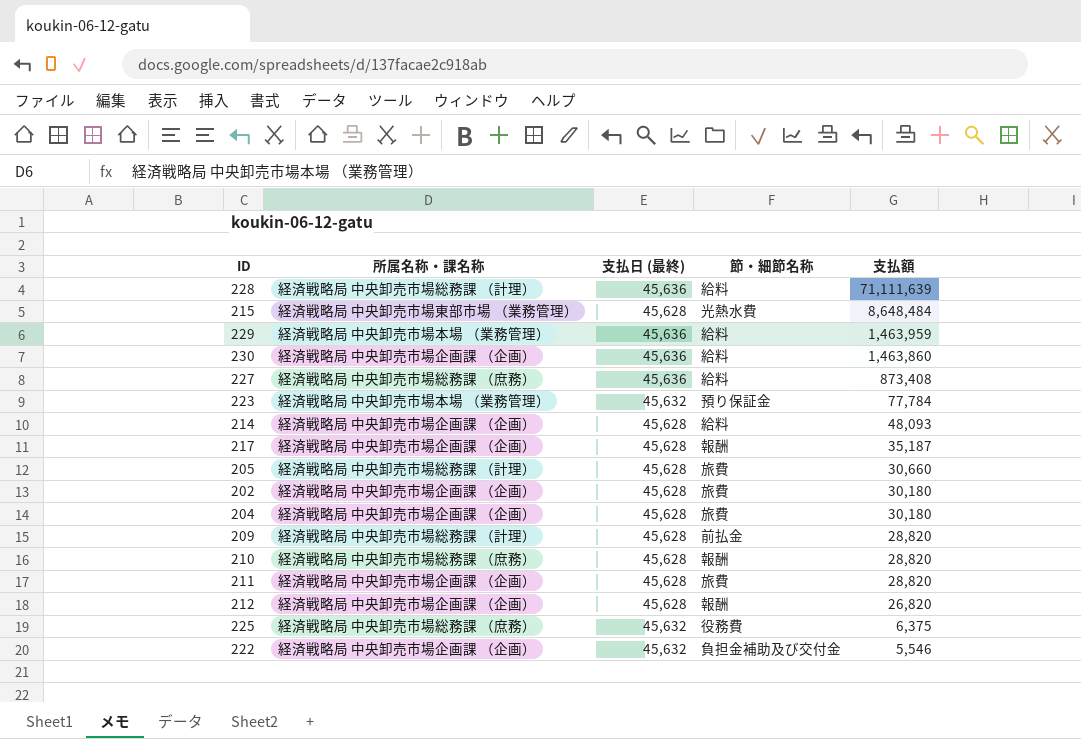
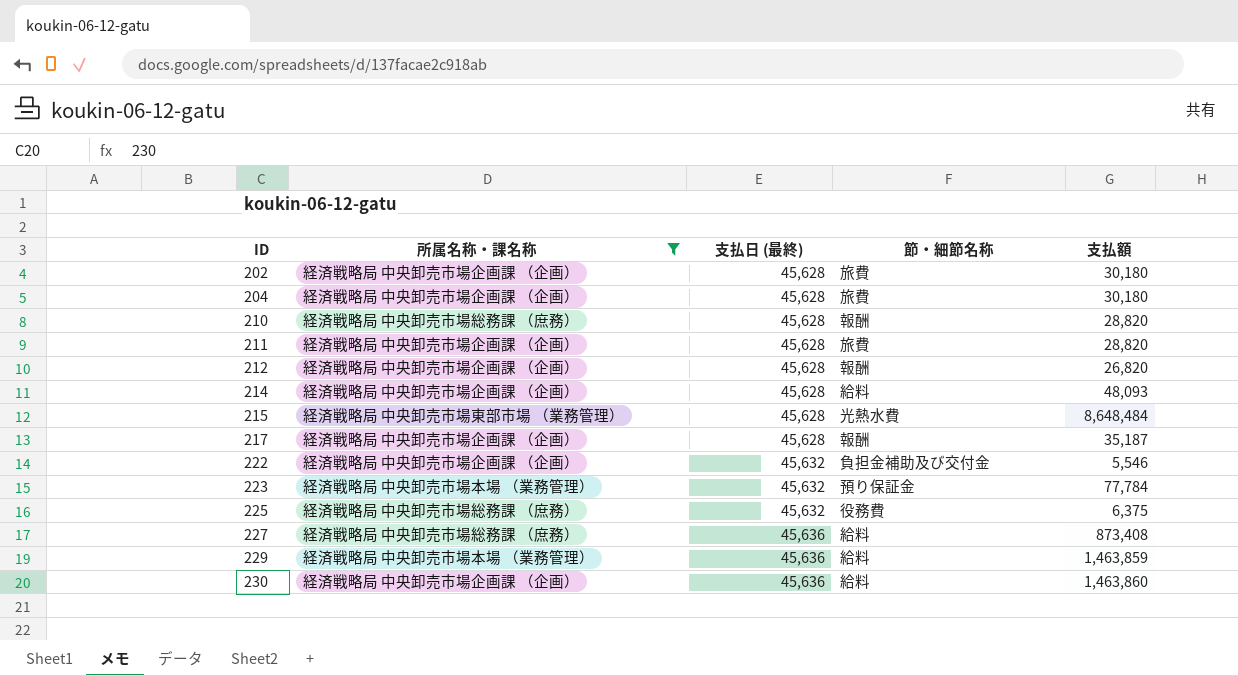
filter: none -> 所属名称・課名称 != 経済戦略局 中央卸売市場総務課 （計理）
row order: 支払額 descending -> ID ascending
229 | 支払額: 1,463,959 -> 1,463,859

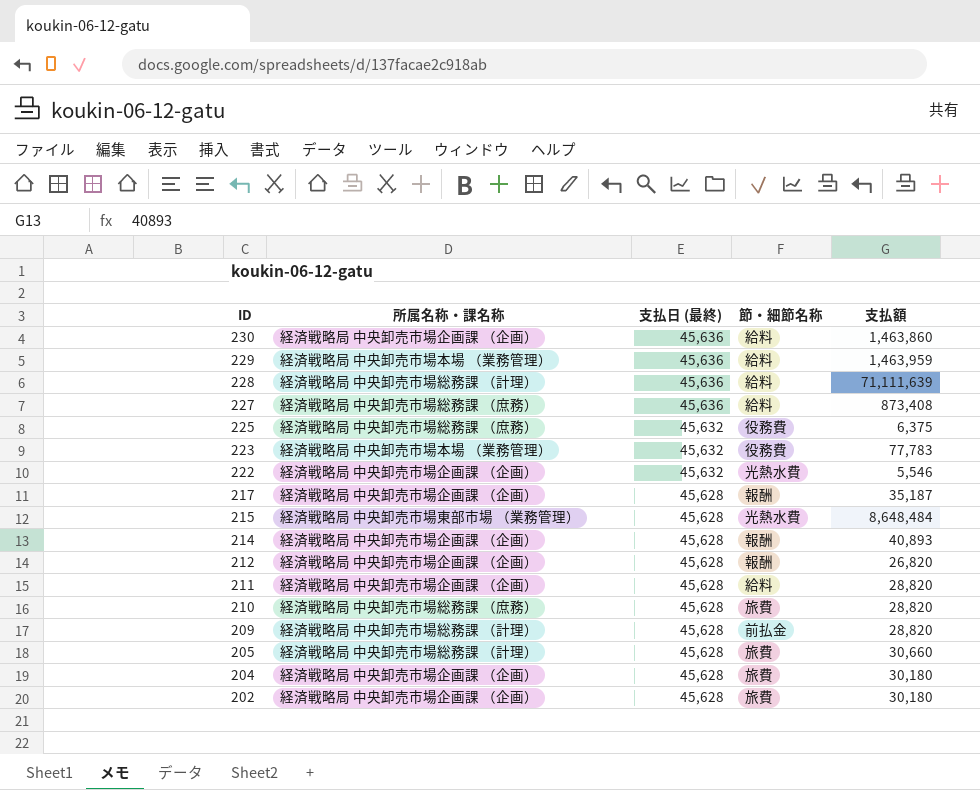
filter: 所属名称・課名称 != 経済戦略局 中央卸売市場総務課 （計理） -> none
row order: ID ascending -> ID descending
229 | 支払額: 1,463,859 -> 1,463,959
223 | 節・細節名称: 預り保証金 -> 役務費
223 | 支払額: 77,784 -> 77,783
222 | 節・細節名称: 負担金補助及び交付金 -> 光熱水費
214 | 節・細節名称: 給料 -> 報酬
214 | 支払額: 48,093 -> 40,893
211 | 節・細節名称: 旅費 -> 給料
210 | 節・細節名称: 報酬 -> 旅費

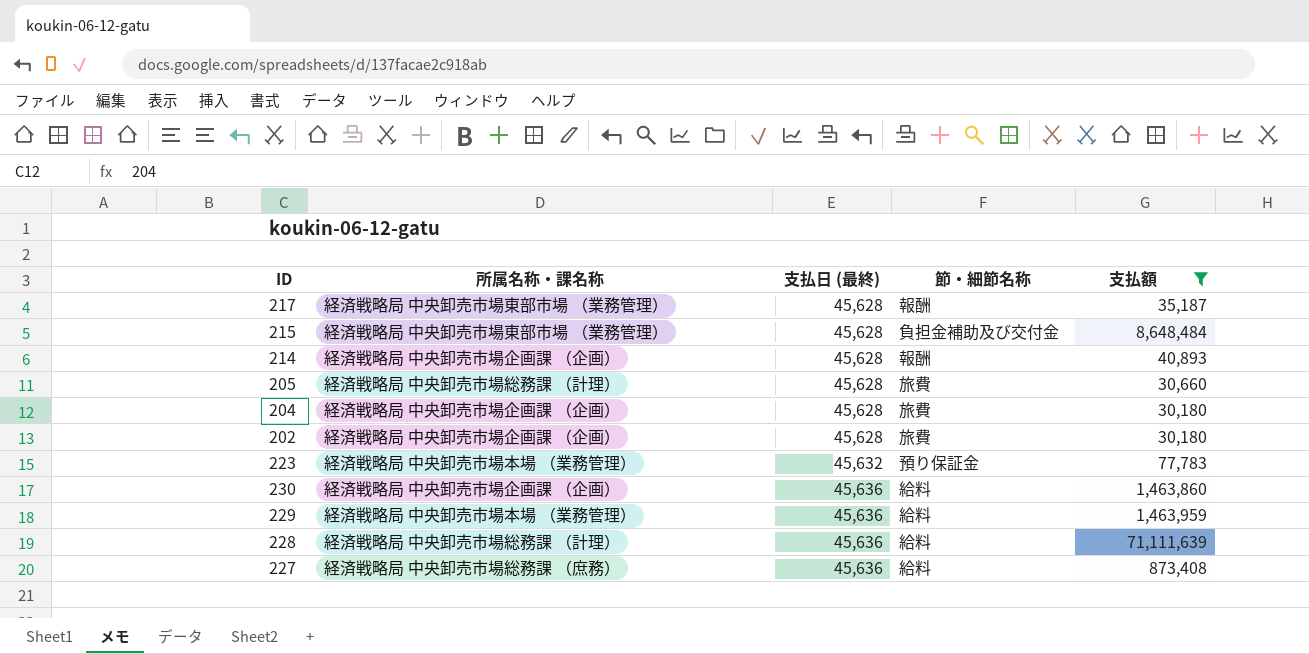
filter: none -> 支払額 >= 30,180
row order: ID descending -> 支払日 (最終) ascending
217 | 所属名称・課名称: 経済戦略局 中央卸売市場企画課 （企画） -> 経済戦略局 中央卸売市場東部市場 （業務管理）
215 | 節・細節名称: 光熱水費 -> 負担金補助及び交付金
223 | 節・細節名称: 役務費 -> 預り保証金

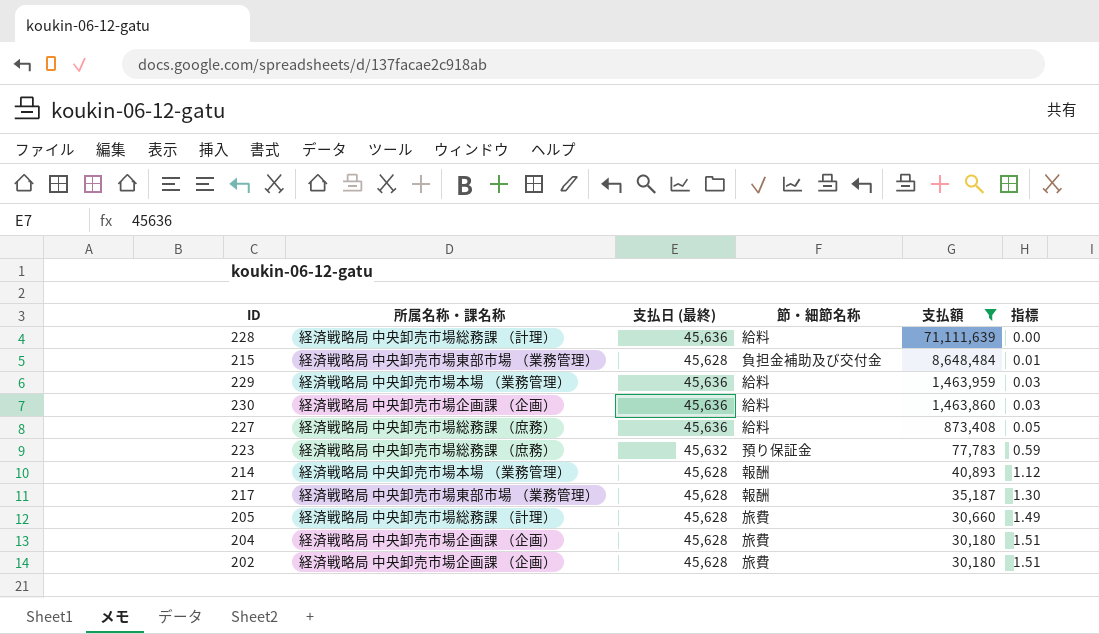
row order: 支払日 (最終) ascending -> 支払額 descending
column 指標 | formula: none -> [支払日 (最終)] / [支払額]
223 | 所属名称・課名称: 経済戦略局 中央卸売市場本場 （業務管理） -> 経済戦略局 中央卸売市場総務課 （庶務）
214 | 所属名称・課名称: 経済戦略局 中央卸売市場企画課 （企画） -> 経済戦略局 中央卸売市場本場 （業務管理）

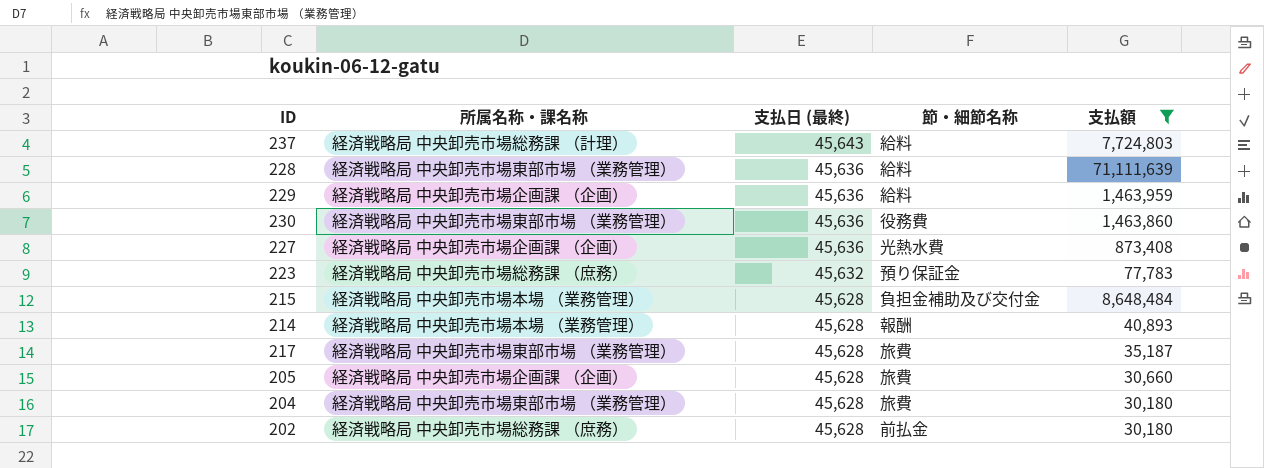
row order: 支払額 descending -> 支払日 (最終) descending
column 指標 | formula: [支払日 (最終)] / [支払額] -> none
row 237: none -> 経済戦略局 中央卸売市場総務課 （計理） | 45,643 | 給料 | 7,724,803
228 | 所属名称・課名称: 経済戦略局 中央卸売市場総務課 （計理） -> 経済戦略局 中央卸売市場東部市場 （業務管理）
229 | 所属名称・課名称: 経済戦略局 中央卸売市場本場 （業務管理） -> 経済戦略局 中央卸売市場企画課 （企画）
230 | 所属名称・課名称: 経済戦略局 中央卸売市場企画課 （企画） -> 経済戦略局 中央卸売市場東部市場 （業務管理）
230 | 節・細節名称: 給料 -> 役務費
227 | 所属名称・課名称: 経済戦略局 中央卸売市場総務課 （庶務） -> 経済戦略局 中央卸売市場企画課 （企画）
227 | 節・細節名称: 給料 -> 光熱水費
215 | 所属名称・課名称: 経済戦略局 中央卸売市場東部市場 （業務管理） -> 経済戦略局 中央卸売市場本場 （業務管理）
217 | 節・細節名称: 報酬 -> 旅費
205 | 所属名称・課名称: 経済戦略局 中央卸売市場総務課 （計理） -> 経済戦略局 中央卸売市場企画課 （企画）
204 | 所属名称・課名称: 経済戦略局 中央卸売市場企画課 （企画） -> 経済戦略局 中央卸売市場東部市場 （業務管理）
202 | 所属名称・課名称: 経済戦略局 中央卸売市場企画課 （企画） -> 経済戦略局 中央卸売市場総務課 （庶務）
202 | 節・細節名称: 旅費 -> 前払金

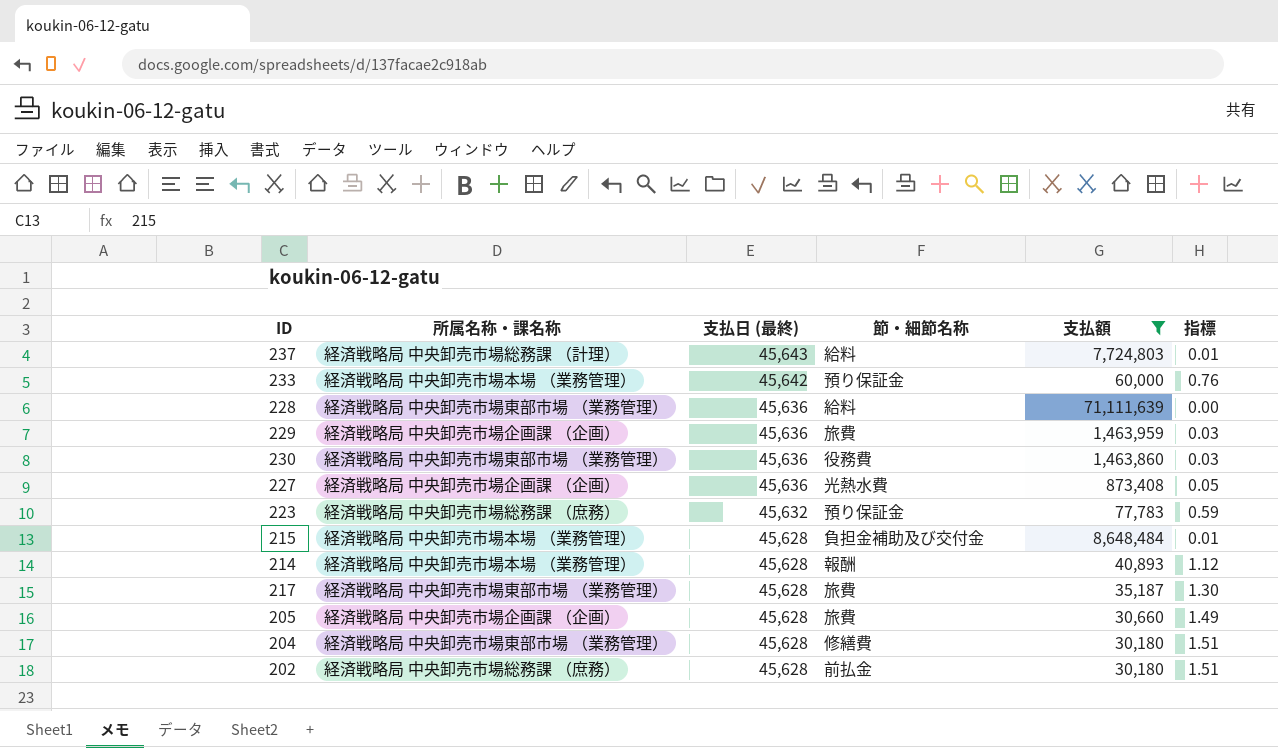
column 指標 | formula: none -> [支払日 (最終)] / [支払額]
row 233: none -> 経済戦略局 中央卸売市場本場 （業務管理） | 45,642 | 預り保証金 | 60,000 | 0.76
229 | 節・細節名称: 給料 -> 旅費
204 | 節・細節名称: 旅費 -> 修繕費

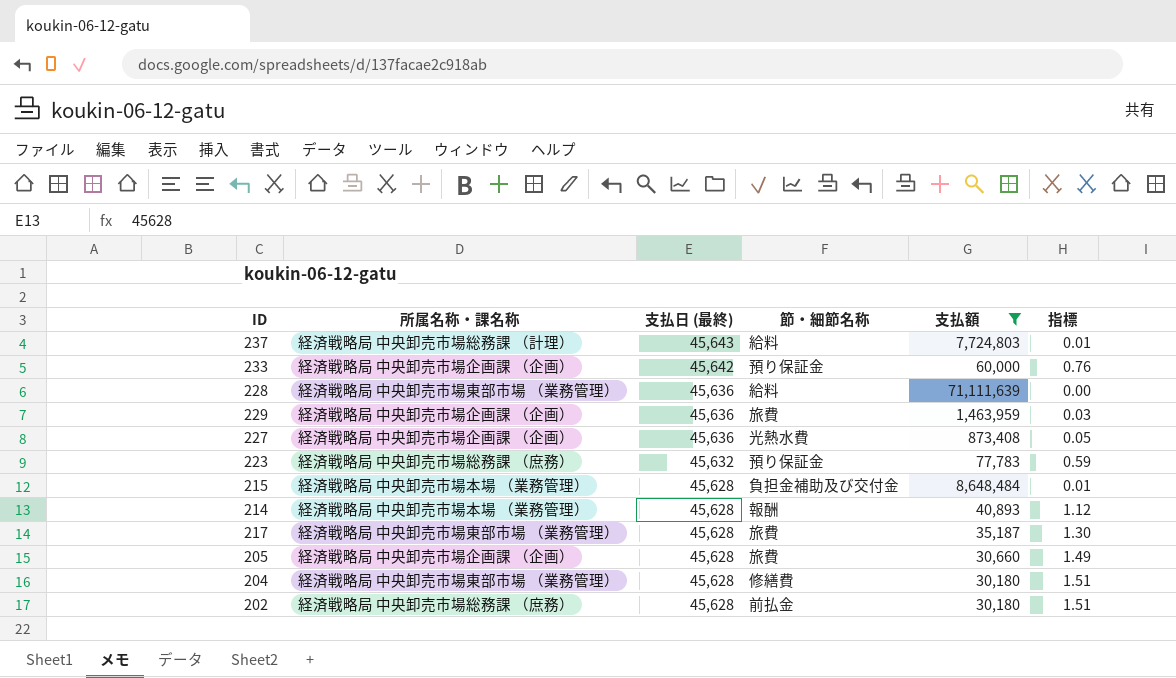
row 230: 経済戦略局 中央卸売市場東部市場 （業務管理） | 45,636 | 役務費 | 1,463,860 | 0.03 -> none
233 | 所属名称・課名称: 経済戦略局 中央卸売市場本場 （業務管理） -> 経済戦略局 中央卸売市場企画課 （企画）

